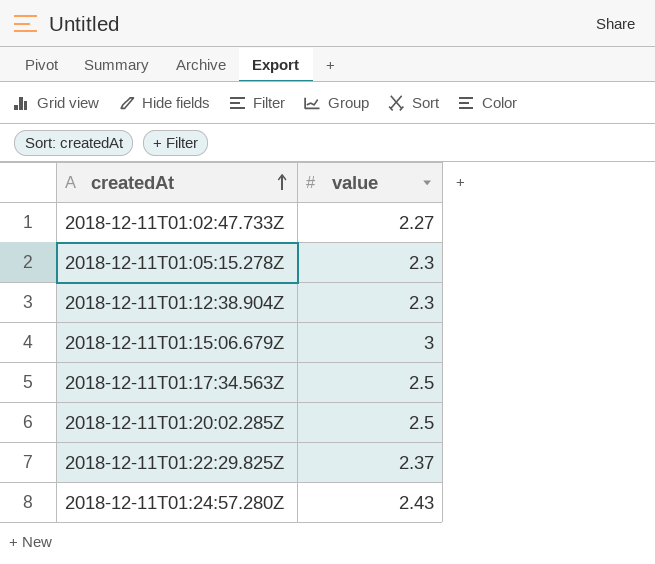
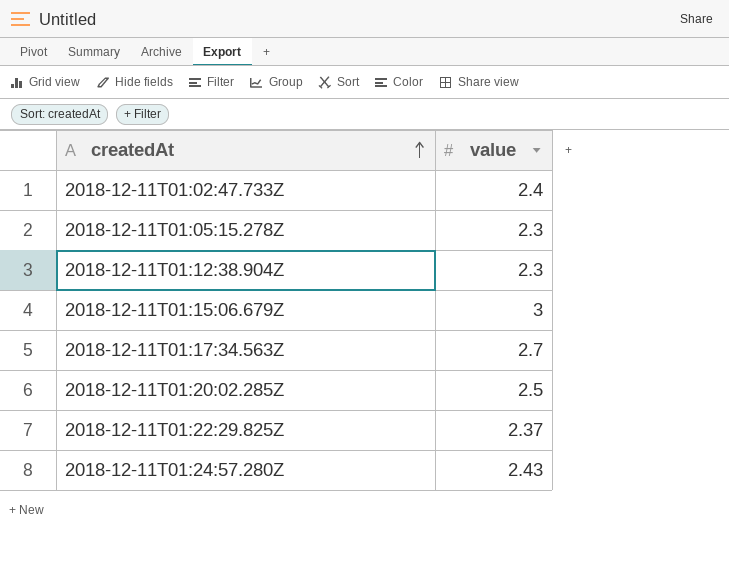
2018-12-11T01:02:47.733Z | value: 2.27 -> 2.4
2018-12-11T01:17:34.563Z | value: 2.5 -> 2.7

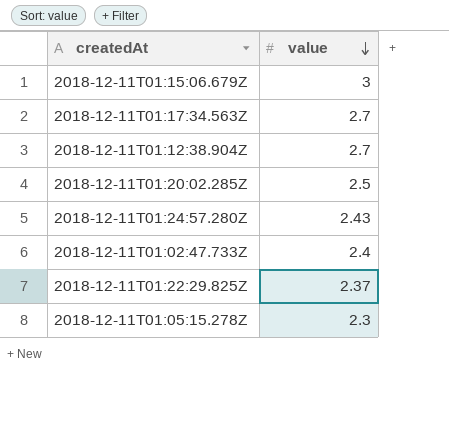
row order: createdAt ascending -> value descending
2018-12-11T01:12:38.904Z | value: 2.3 -> 2.7

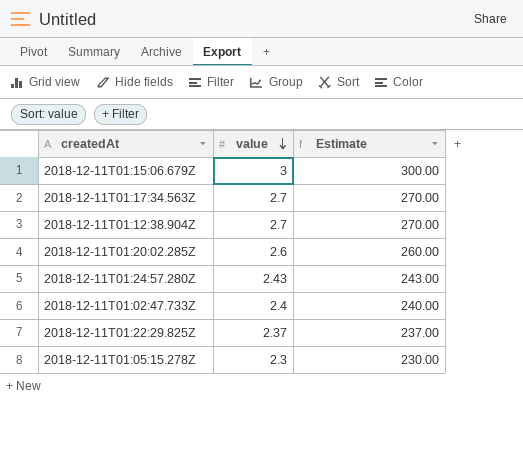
column Estimate | formula: none -> [value] * 100
2018-12-11T01:20:02.285Z | value: 2.5 -> 2.6

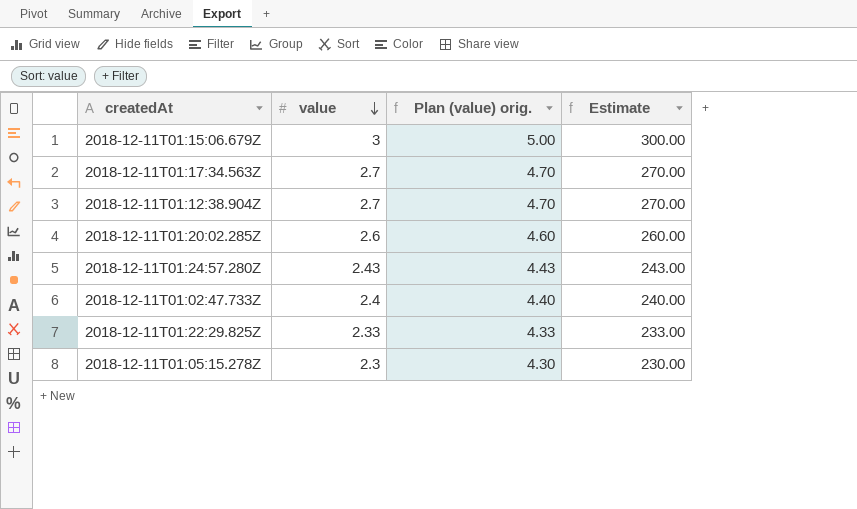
column Plan (value) orig. | formula: none -> [value] + 2
2018-12-11T01:22:29.825Z | value: 2.37 -> 2.33
2018-12-11T01:22:29.825Z | Estimate: 237.00 -> 233.00

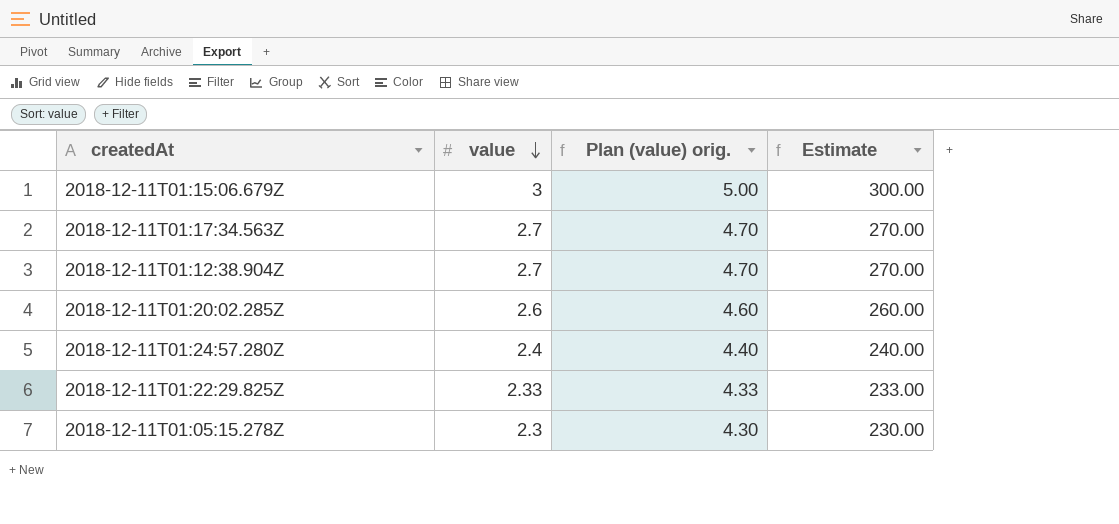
row 2018-12-11T01:02:47.733Z: 2.4 | 4.40 | 240.00 -> none
2018-12-11T01:24:57.280Z | value: 2.43 -> 2.4
2018-12-11T01:24:57.280Z | Plan (value) orig.: 4.43 -> 4.40
2018-12-11T01:24:57.280Z | Estimate: 243.00 -> 240.00

